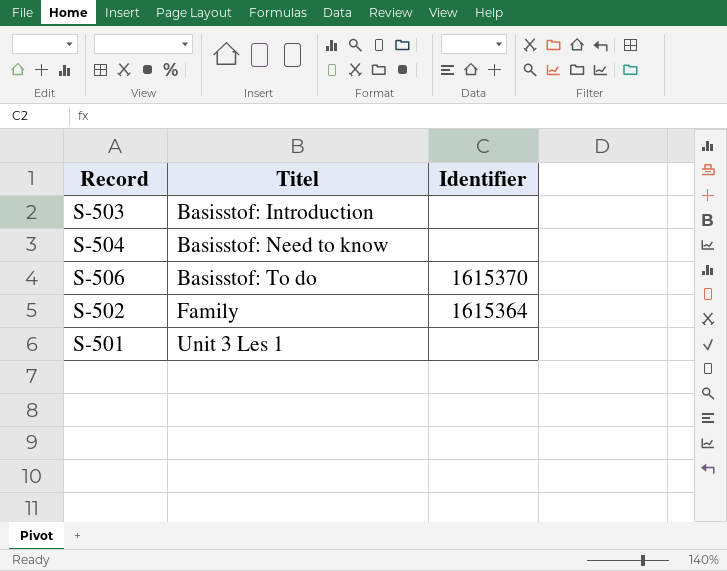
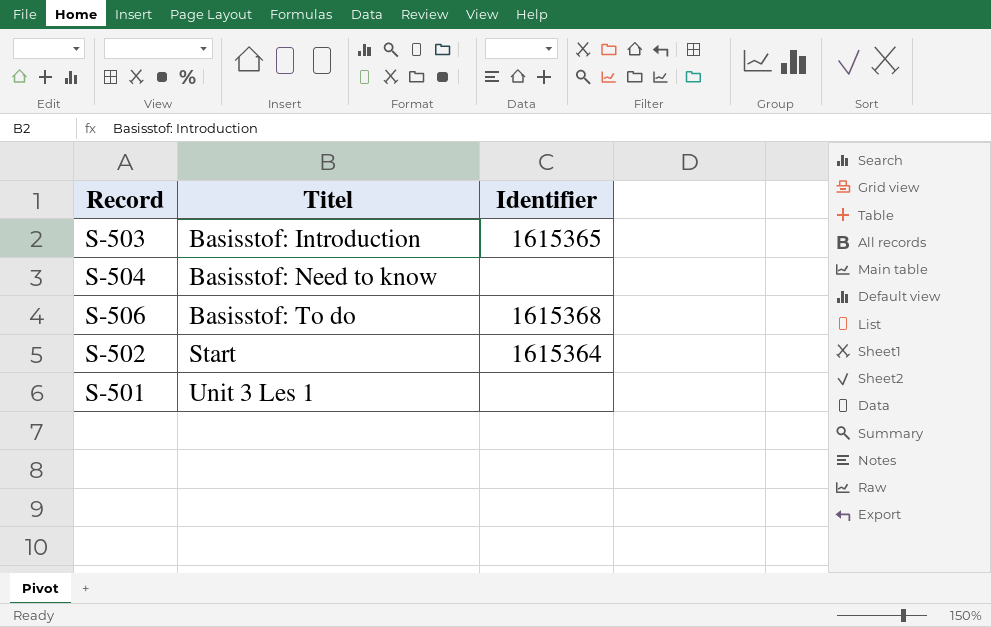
S-503 | Identifier: none -> 1615365
S-506 | Identifier: 1615370 -> 1615368
S-502 | Titel: Family -> Start

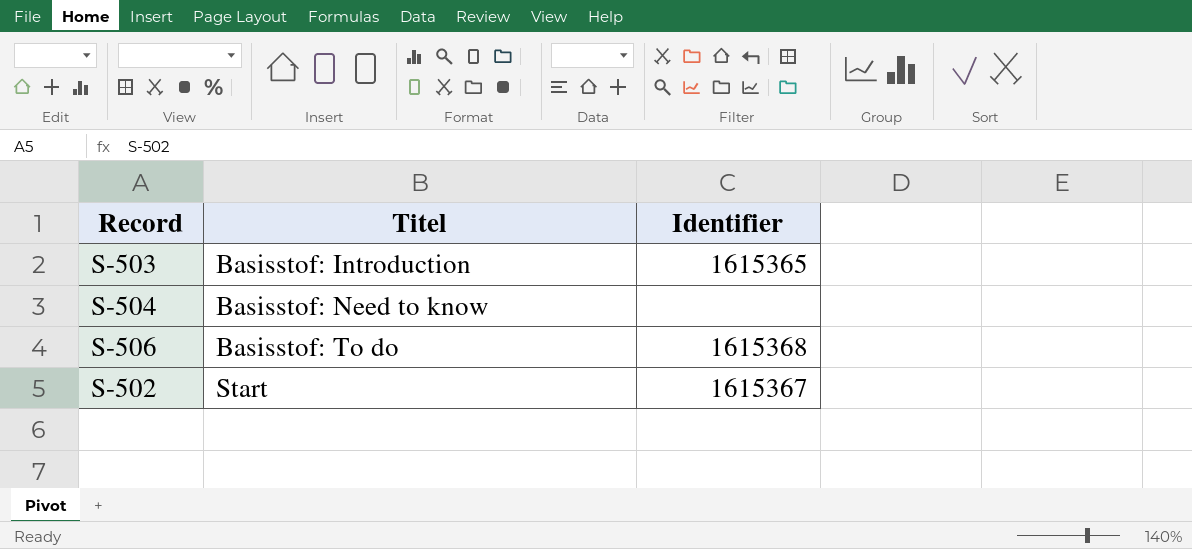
row S-501: Unit 3 Les 1 | none -> none
S-502 | Identifier: 1615364 -> 1615367

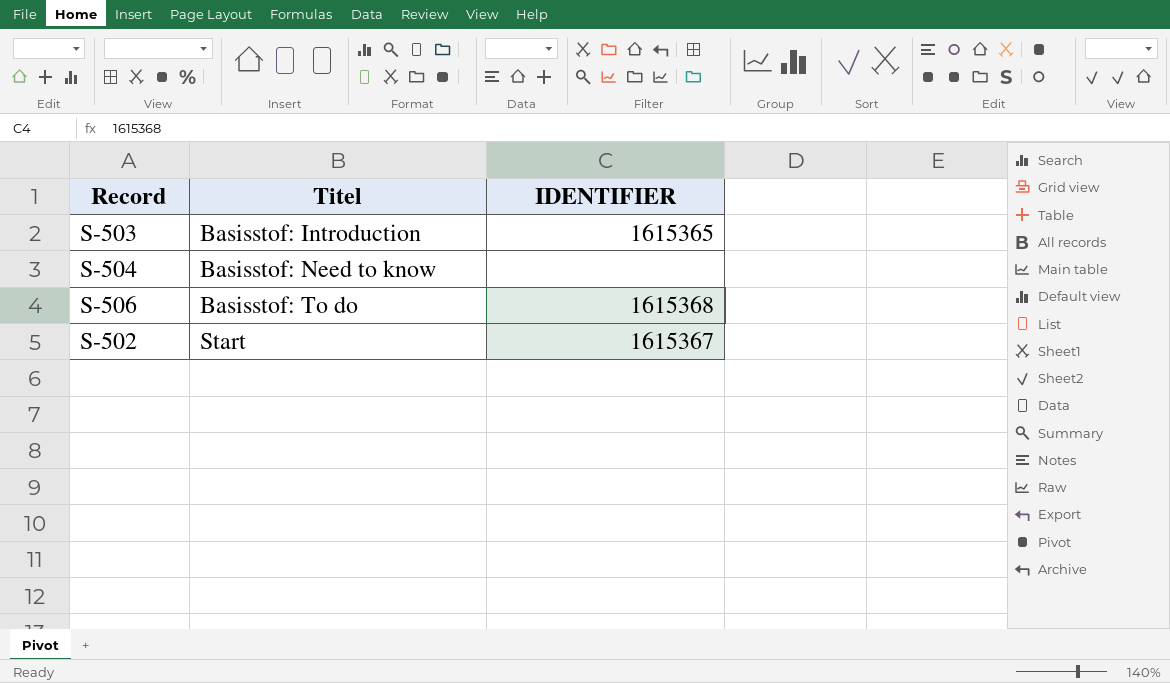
column name: Identifier -> IDENTIFIER

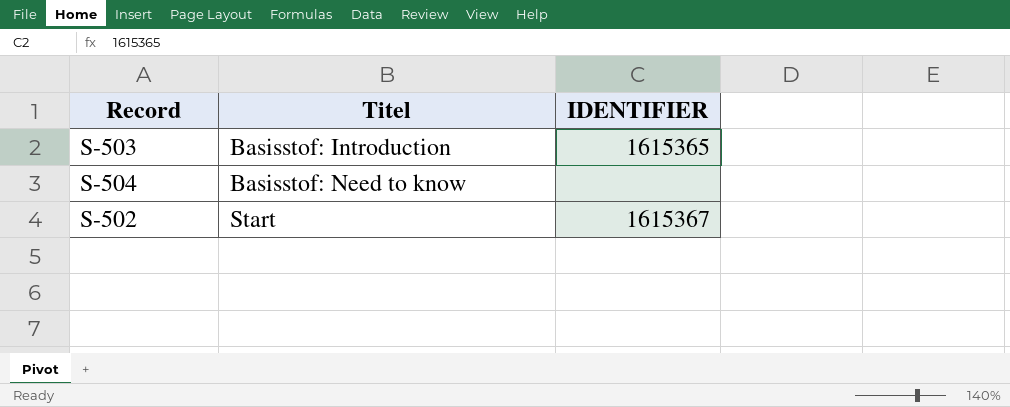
row S-506: Basisstof: To do | 1615368 -> none

